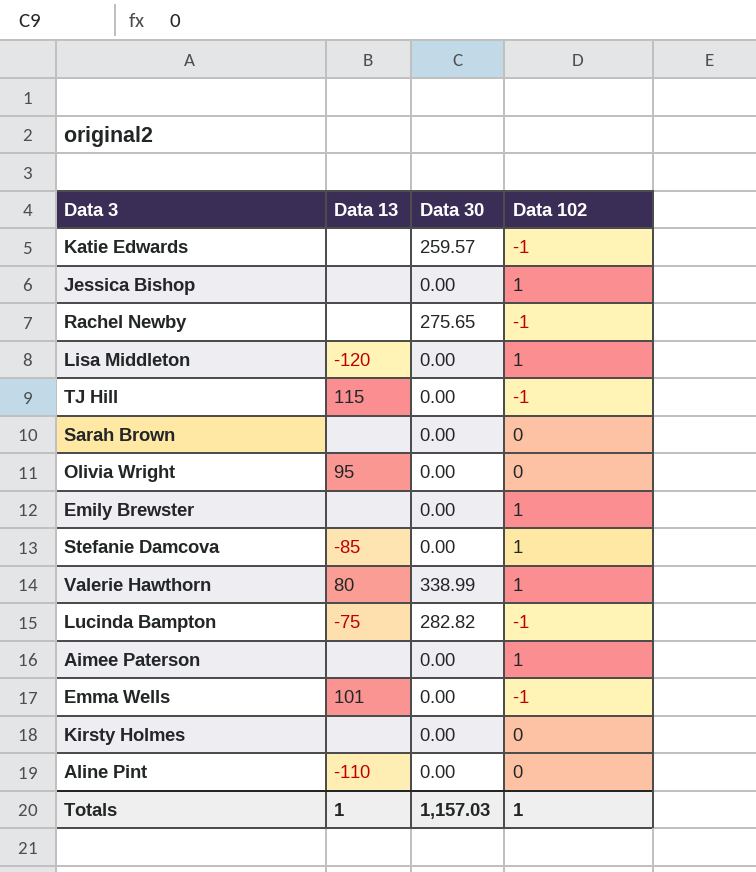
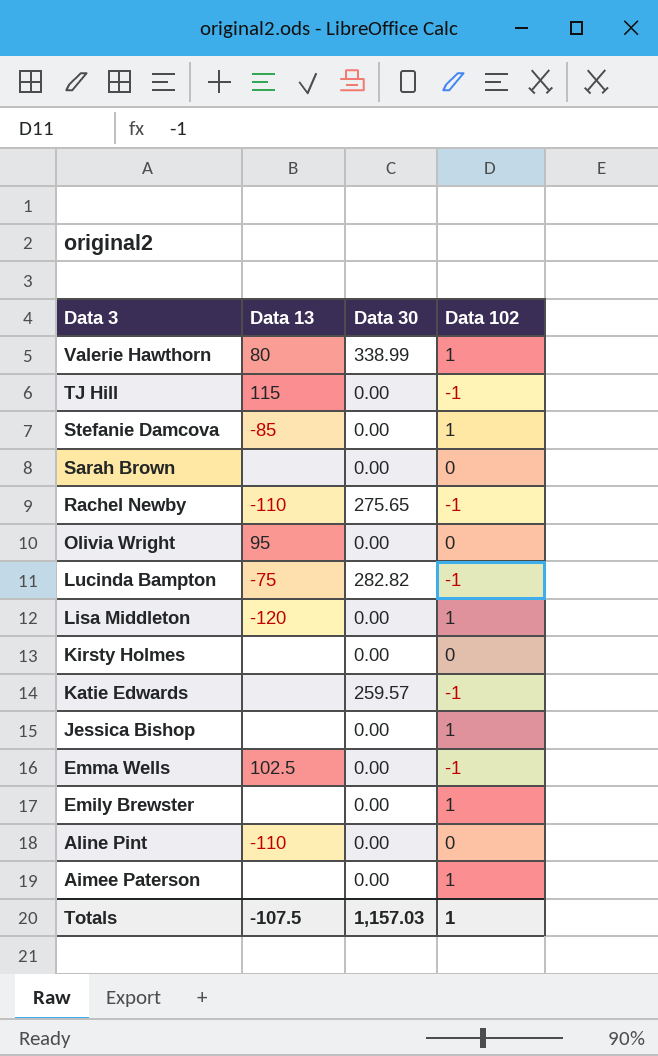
row order: none -> Data 3 descending
Rachel Newby | Data 13: none -> -110
Emma Wells | Data 13: 101 -> 102.5
Totals | Data 13: 1 -> -107.5

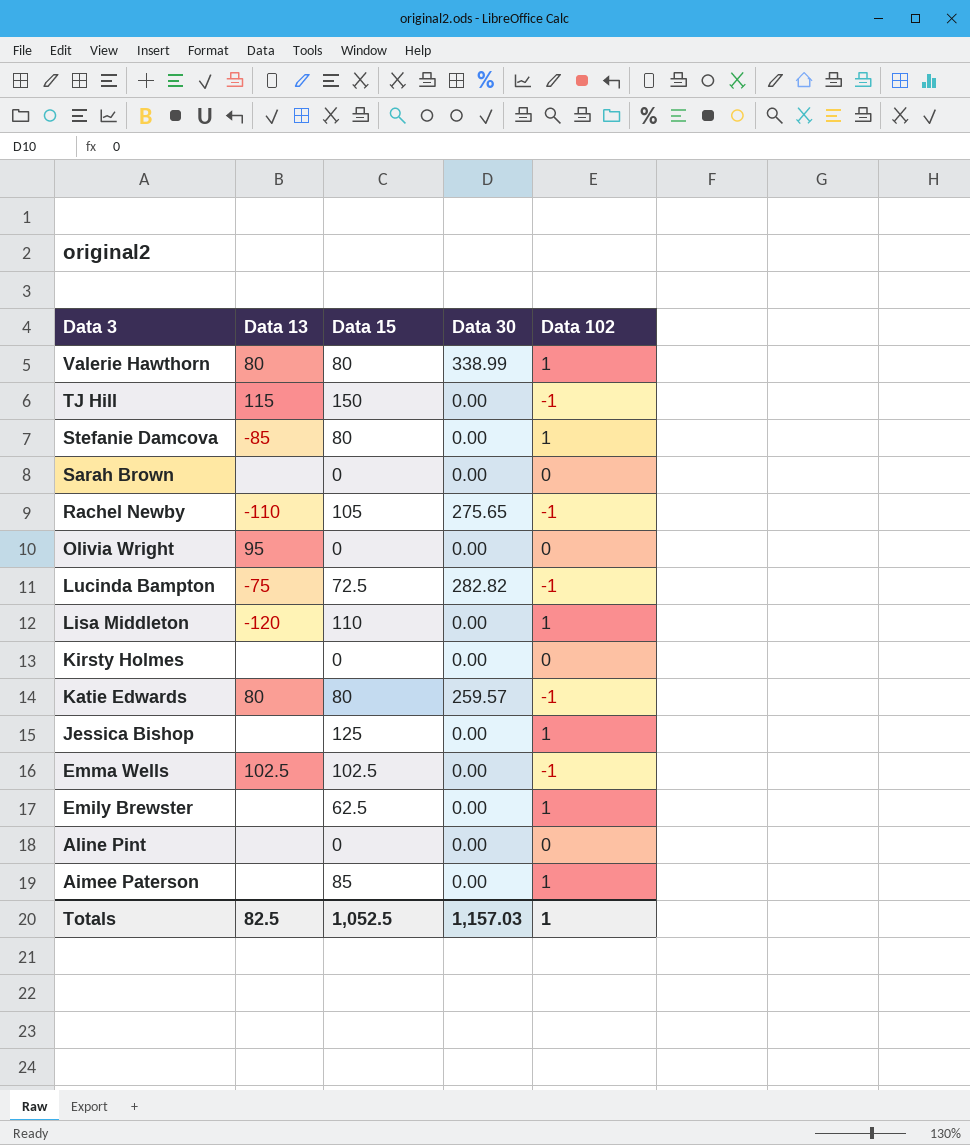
column Data 15 | position: none -> 3
Katie Edwards | Data 13: none -> 80
Aline Pint | Data 13: -110 -> none
Totals | Data 13: -107.5 -> 82.5

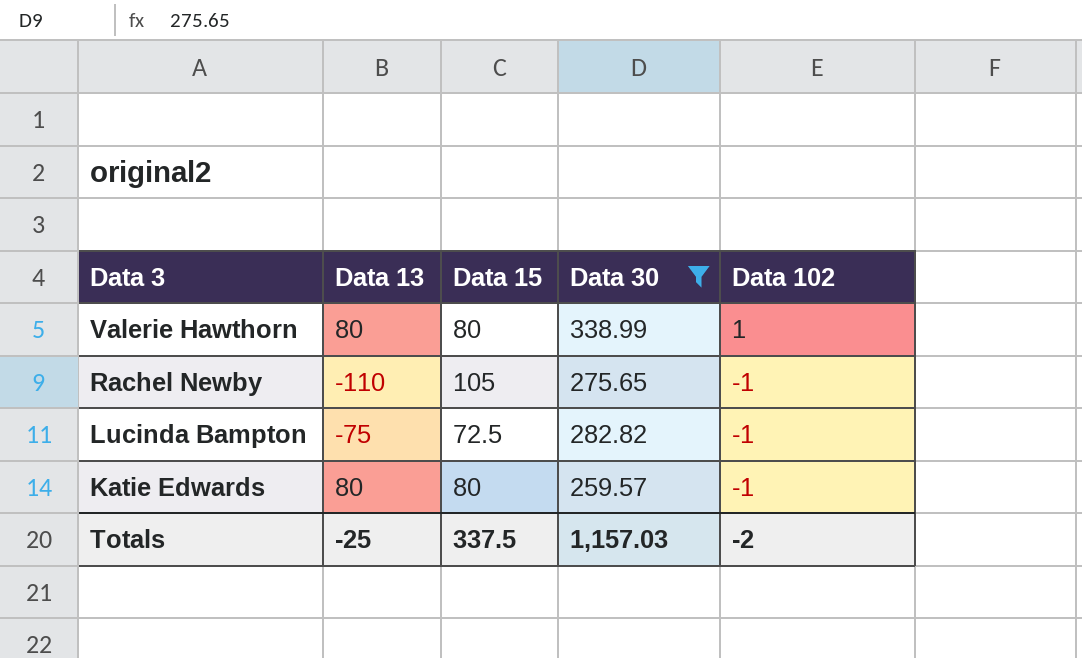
filter: none -> Data 30 != 0.00
Totals | Data 13: 82.5 -> -25
Totals | Data 15: 1,052.5 -> 337.5
Totals | Data 102: 1 -> -2

